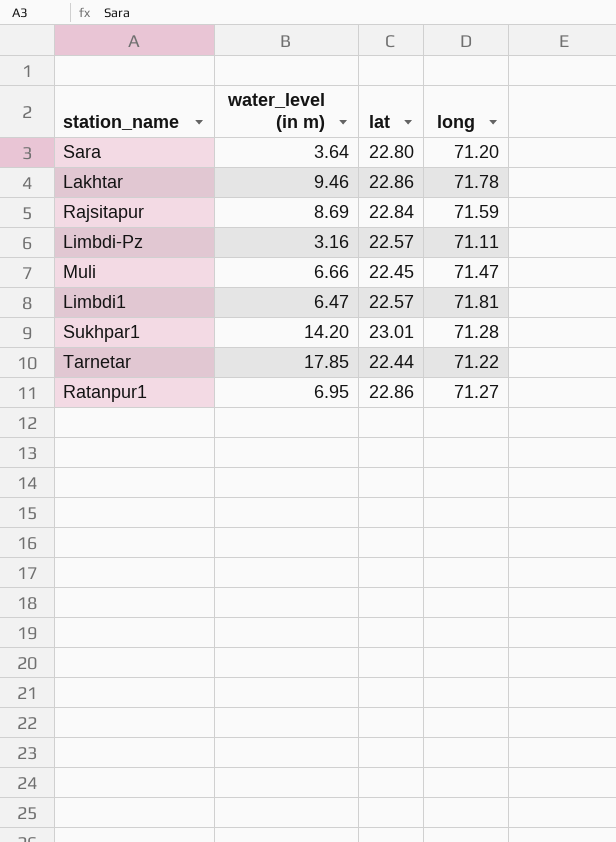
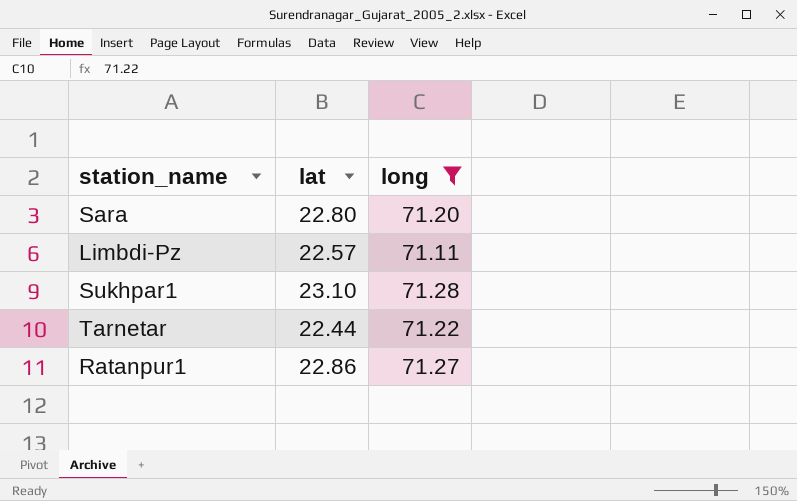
filter: none -> long <= 71.28
column water_level (in m) | position: 2 -> none
Sukhpar1 | lat: 23.01 -> 23.10

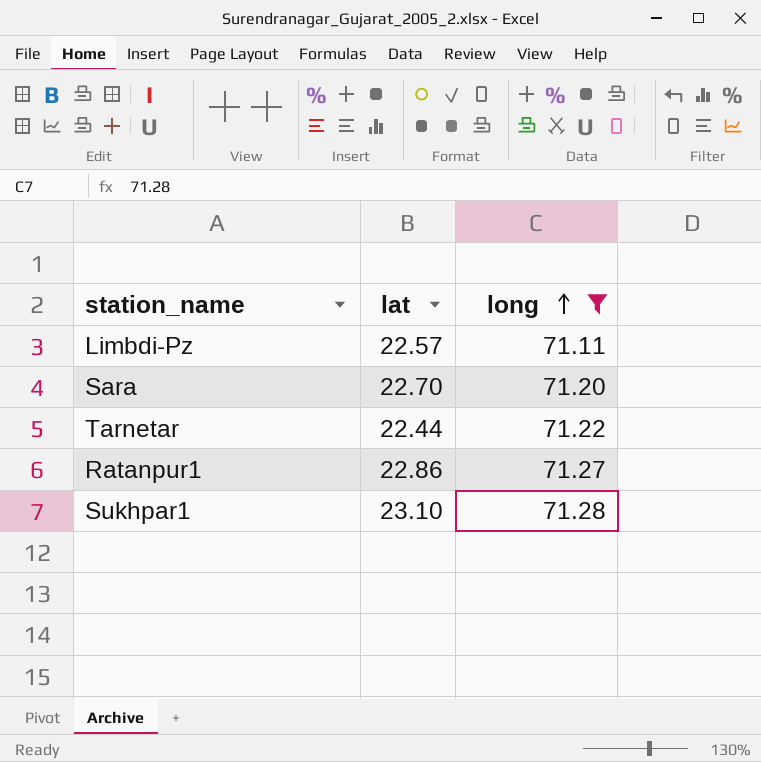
row order: none -> long ascending
Sara | lat: 22.80 -> 22.70

